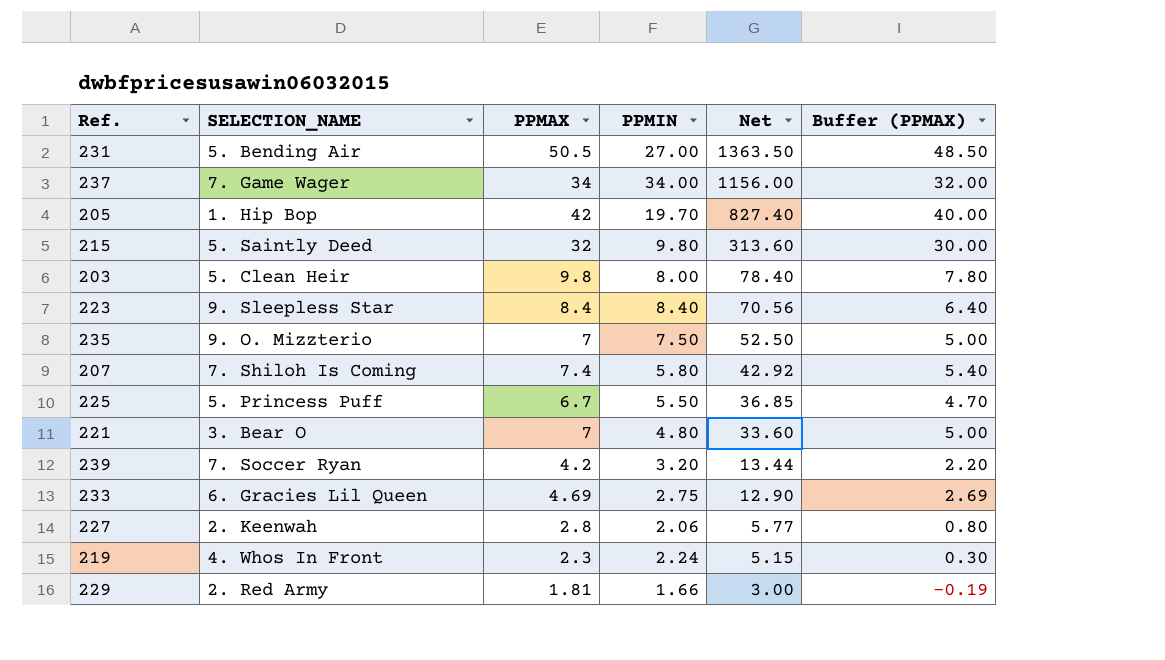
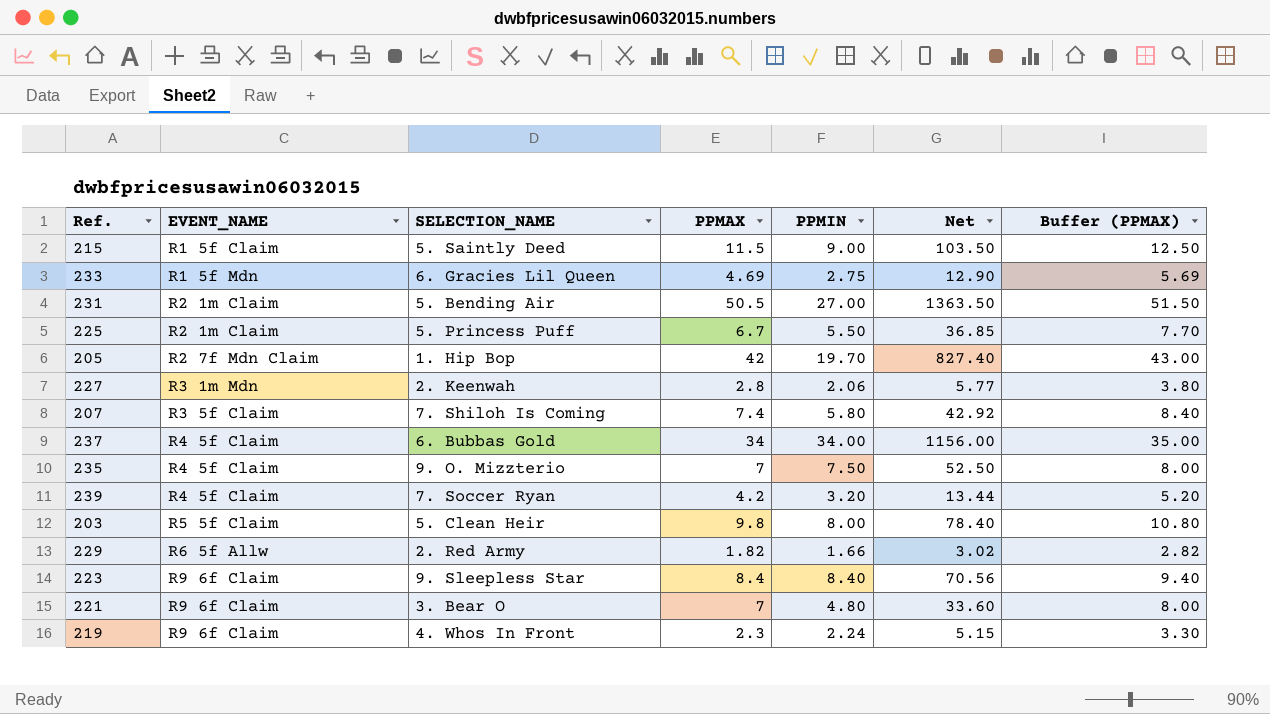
row order: Net descending -> EVENT_NAME ascending
column EVENT_NAME | position: none -> 2
column Buffer (PPMAX) | formula: [PPMAX] - 2 -> [PPMAX] + 1
215 | PPMAX: 32 -> 11.5
215 | PPMIN: 9.80 -> 9.00
215 | Net: 313.60 -> 103.50
237 | SELECTION_NAME: 7. Game Wager -> 6. Bubbas Gold
229 | PPMAX: 1.81 -> 1.82
229 | Net: 3.00 -> 3.02

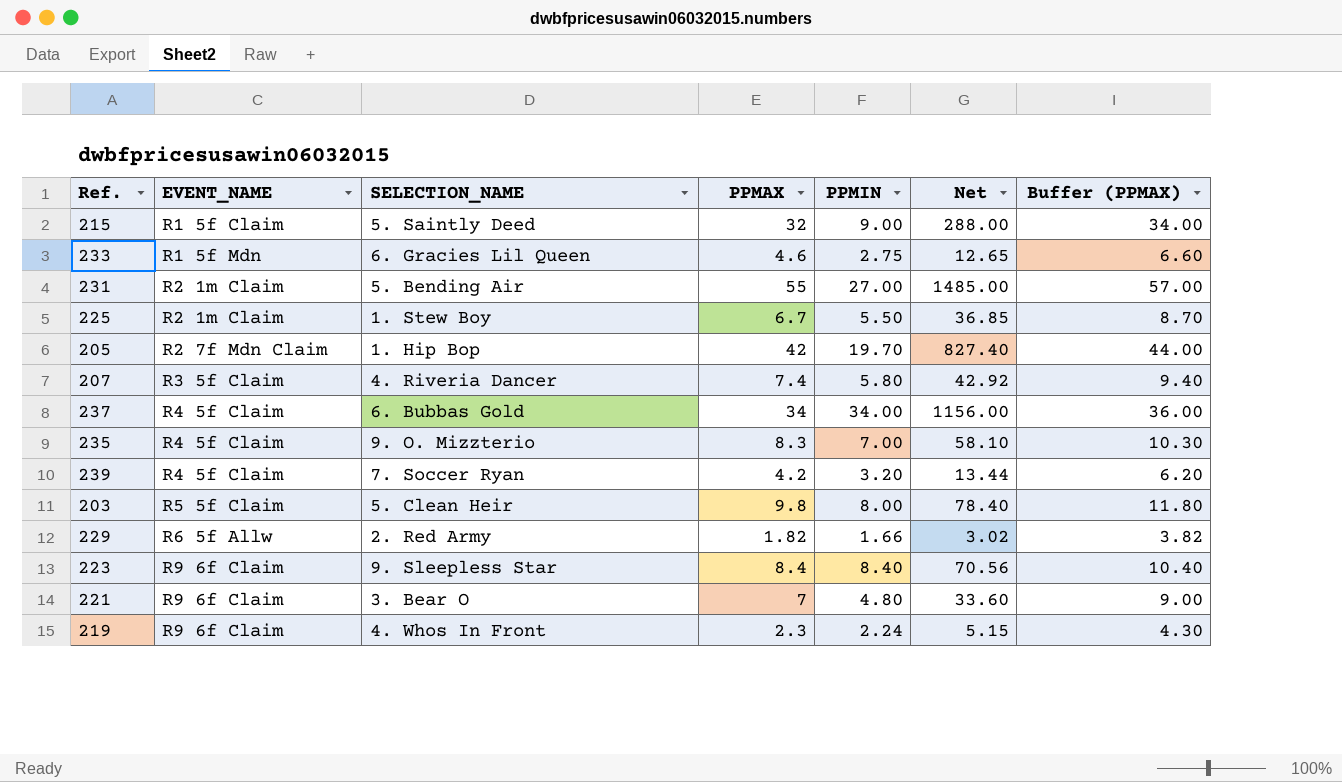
column Buffer (PPMAX) | formula: [PPMAX] + 1 -> [PPMAX] + 2
row 227: R3 1m Mdn | 2. Keenwah | 2.8 | 2.06 | 5.77 | 3.80 -> none
215 | PPMAX: 11.5 -> 32
215 | Net: 103.50 -> 288.00
233 | PPMAX: 4.69 -> 4.6
233 | Net: 12.90 -> 12.65
231 | PPMAX: 50.5 -> 55
231 | Net: 1363.50 -> 1485.00
225 | SELECTION_NAME: 5. Princess Puff -> 1. Stew Boy
207 | SELECTION_NAME: 7. Shiloh Is Coming -> 4. Riveria Dancer
235 | PPMAX: 7 -> 8.3
235 | PPMIN: 7.50 -> 7.00
235 | Net: 52.50 -> 58.10

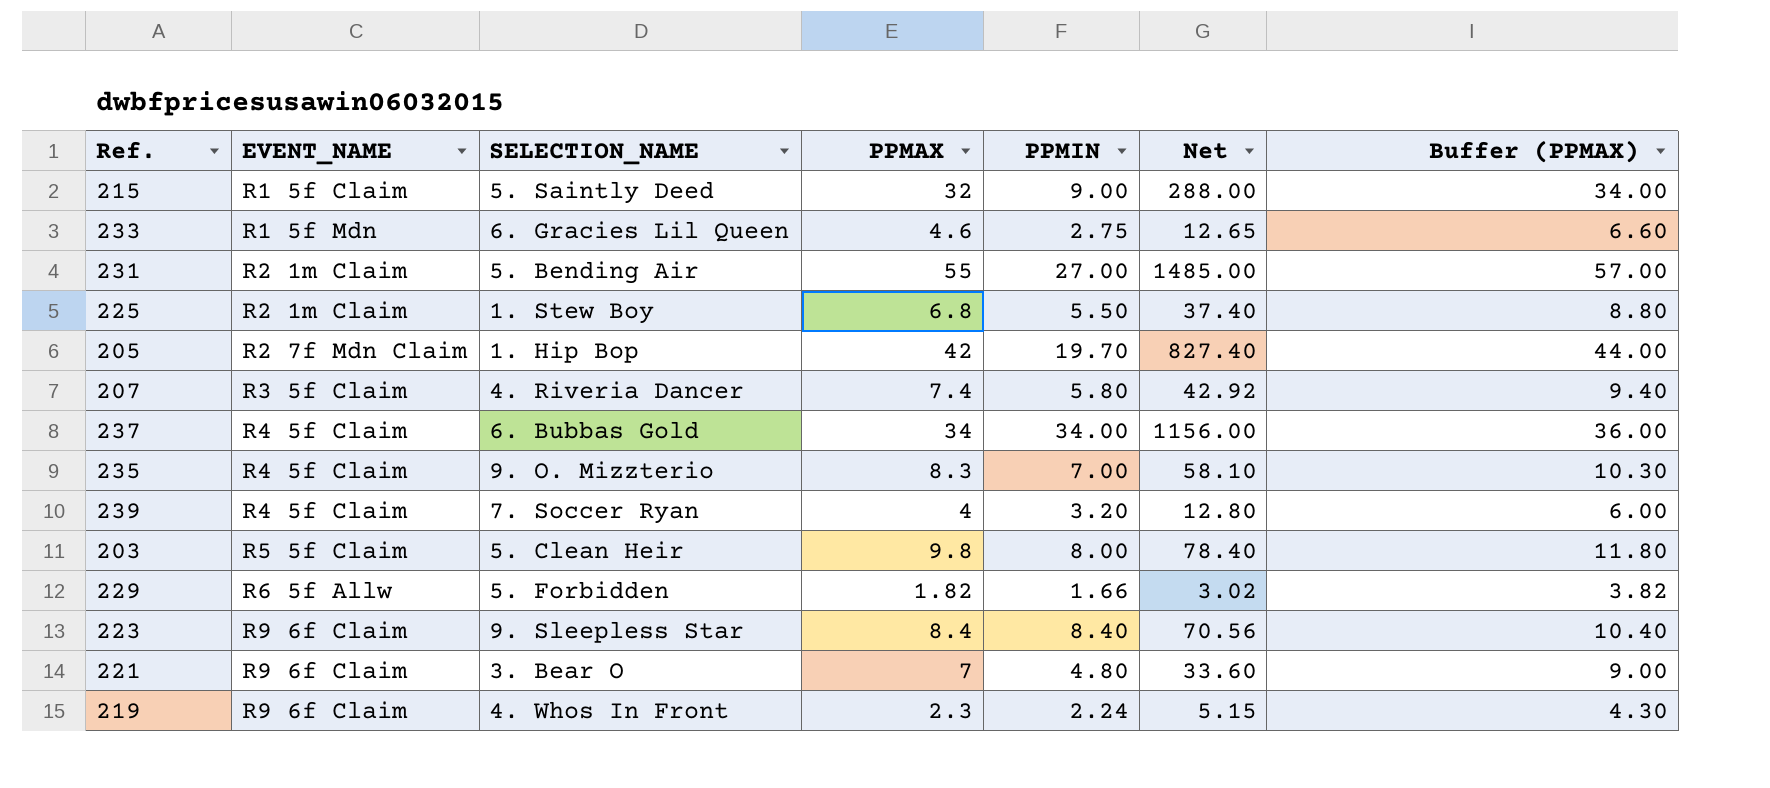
225 | PPMAX: 6.7 -> 6.8
225 | Net: 36.85 -> 37.40
225 | Buffer (PPMAX): 8.70 -> 8.80
239 | PPMAX: 4.2 -> 4
239 | Net: 13.44 -> 12.80
239 | Buffer (PPMAX): 6.20 -> 6.00
229 | SELECTION_NAME: 2. Red Army -> 5. Forbidden

